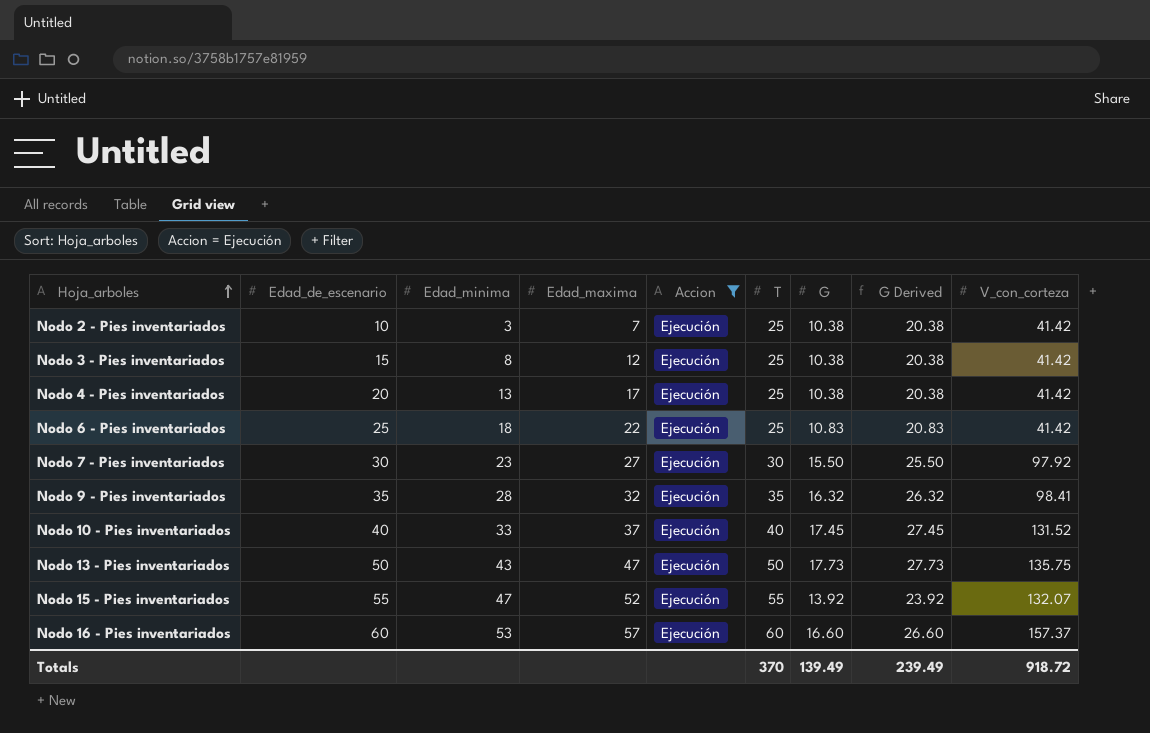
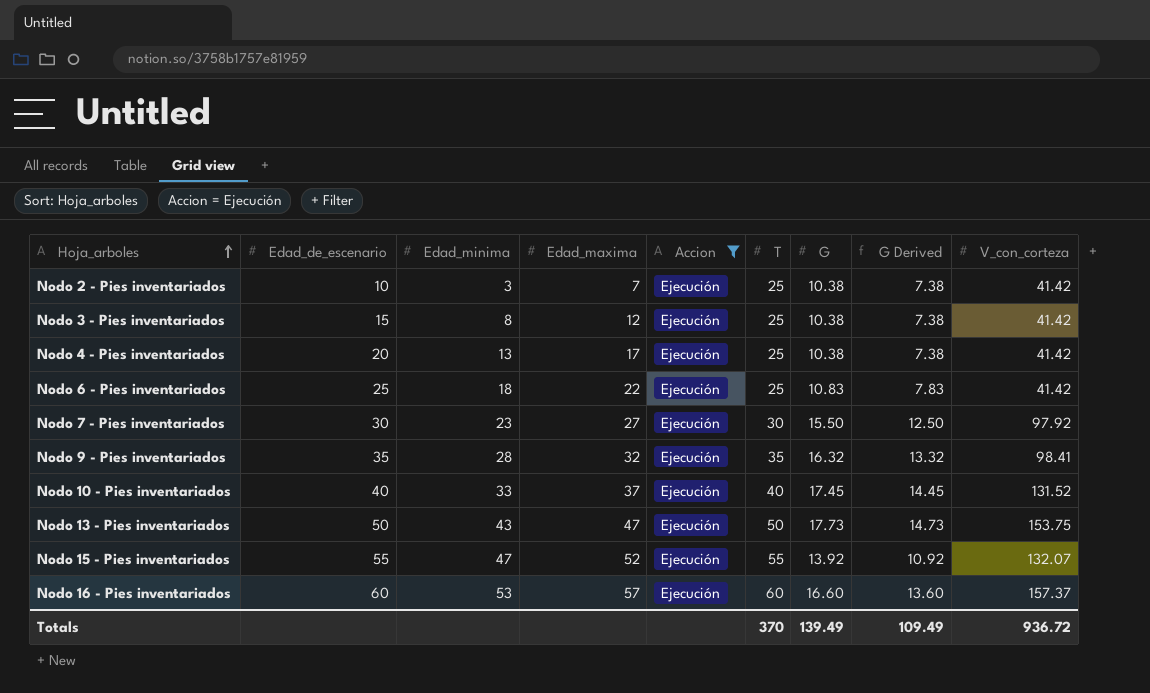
column G Derived | formula: [G] + 10 -> [G] - 3
Nodo 13 - Pies inventariados | V_con_corteza: 135.75 -> 153.75
Totals | G Derived: 239.49 -> 109.49
Totals | V_con_corteza: 918.72 -> 936.72

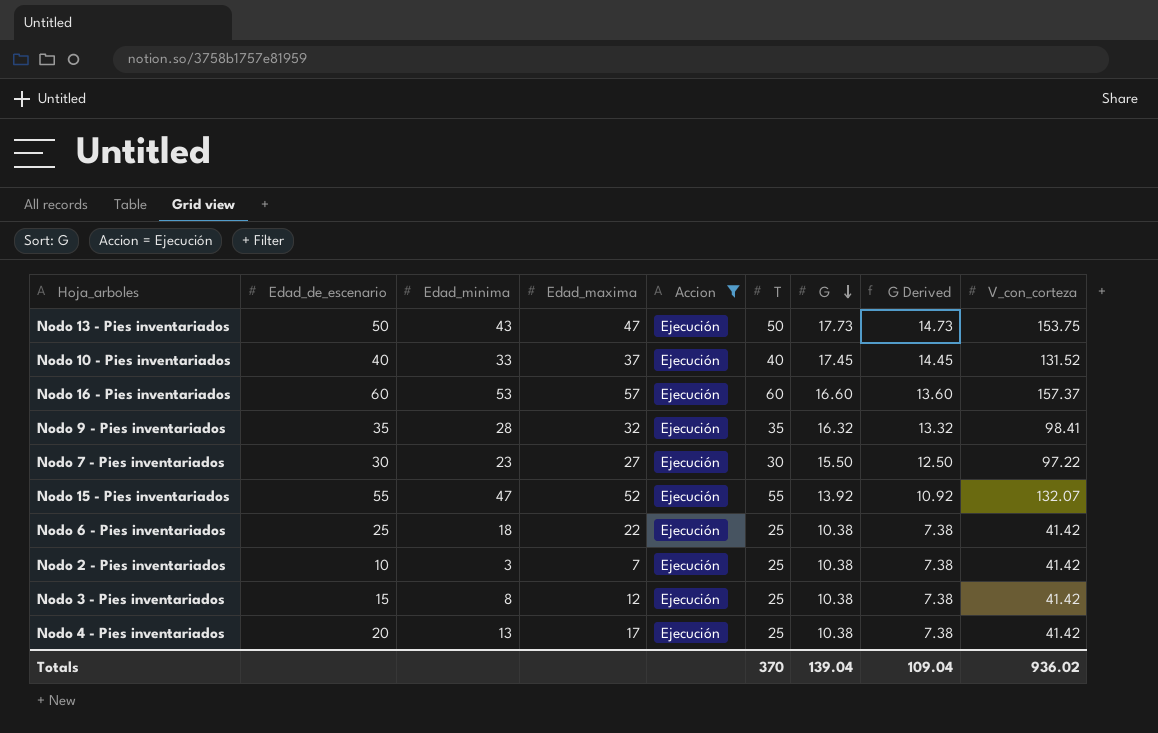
row order: Hoja_arboles ascending -> G descending
Nodo 7 - Pies inventariados | V_con_corteza: 97.92 -> 97.22
Nodo 6 - Pies inventariados | G: 10.83 -> 10.38
Nodo 6 - Pies inventariados | G Derived: 7.83 -> 7.38
Totals | G: 139.49 -> 139.04
Totals | G Derived: 109.49 -> 109.04
Totals | V_con_corteza: 936.72 -> 936.02

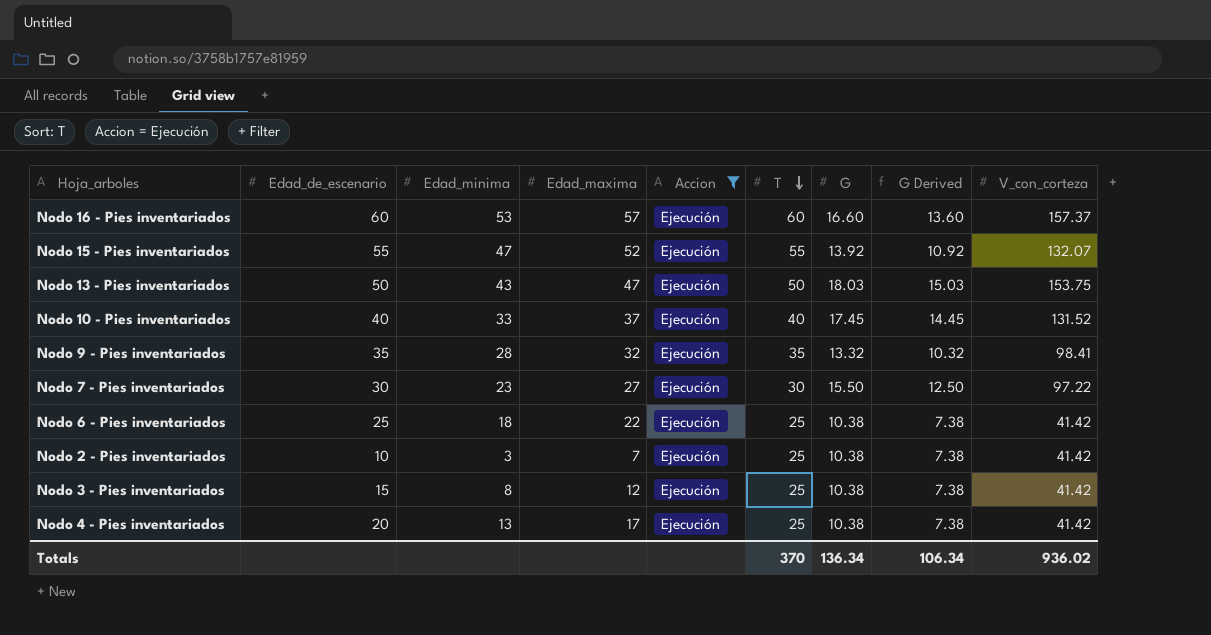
row order: G descending -> T descending
Nodo 13 - Pies inventariados | G: 17.73 -> 18.03
Nodo 13 - Pies inventariados | G Derived: 14.73 -> 15.03
Nodo 9 - Pies inventariados | G: 16.32 -> 13.32
Nodo 9 - Pies inventariados | G Derived: 13.32 -> 10.32
Totals | G: 139.04 -> 136.34
Totals | G Derived: 109.04 -> 106.34

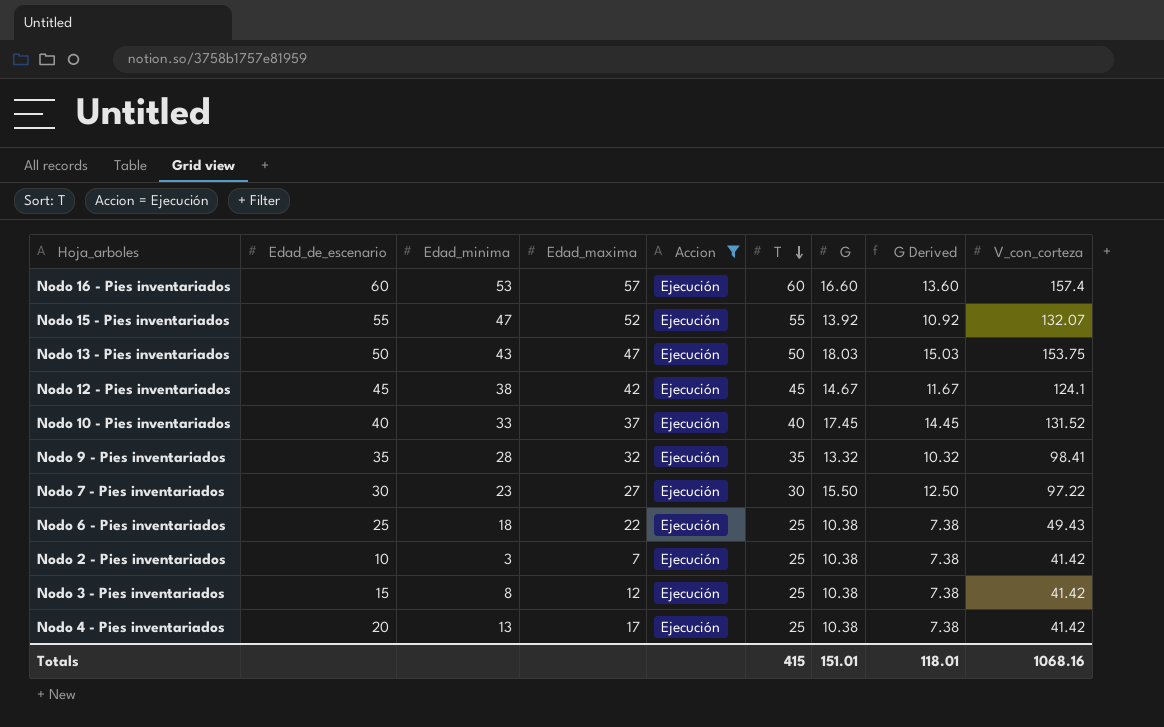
Nodo 16 - Pies inventariados | V_con_corteza: 157.37 -> 157.4
row Nodo 12 - Pies inventariados: none -> 45 | 38 | 42 | Ejecución | 45 | 14.67 | 11.67 | 124.1
Nodo 6 - Pies inventariados | V_con_corteza: 41.42 -> 49.43
Totals | T: 370 -> 415
Totals | G: 136.34 -> 151.01
Totals | G Derived: 106.34 -> 118.01
Totals | V_con_corteza: 936.02 -> 1068.16

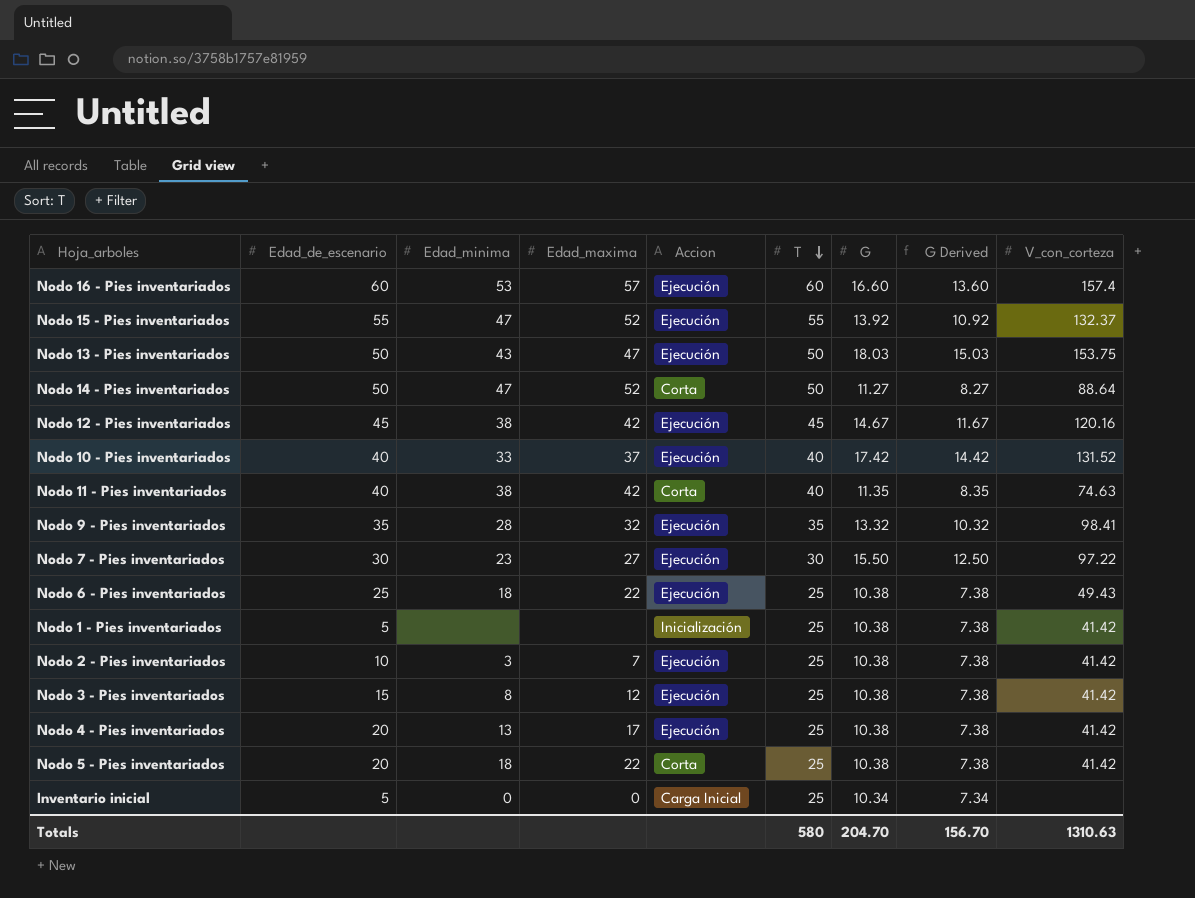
filter: Accion = Ejecución -> none
Nodo 15 - Pies inventariados | V_con_corteza: 132.07 -> 132.37
Nodo 12 - Pies inventariados | V_con_corteza: 124.1 -> 120.16
Nodo 10 - Pies inventariados | G: 17.45 -> 17.42
Nodo 10 - Pies inventariados | G Derived: 14.45 -> 14.42
Totals | T: 415 -> 580
Totals | G: 151.01 -> 204.70
Totals | G Derived: 118.01 -> 156.70
Totals | V_con_corteza: 1068.16 -> 1310.63

